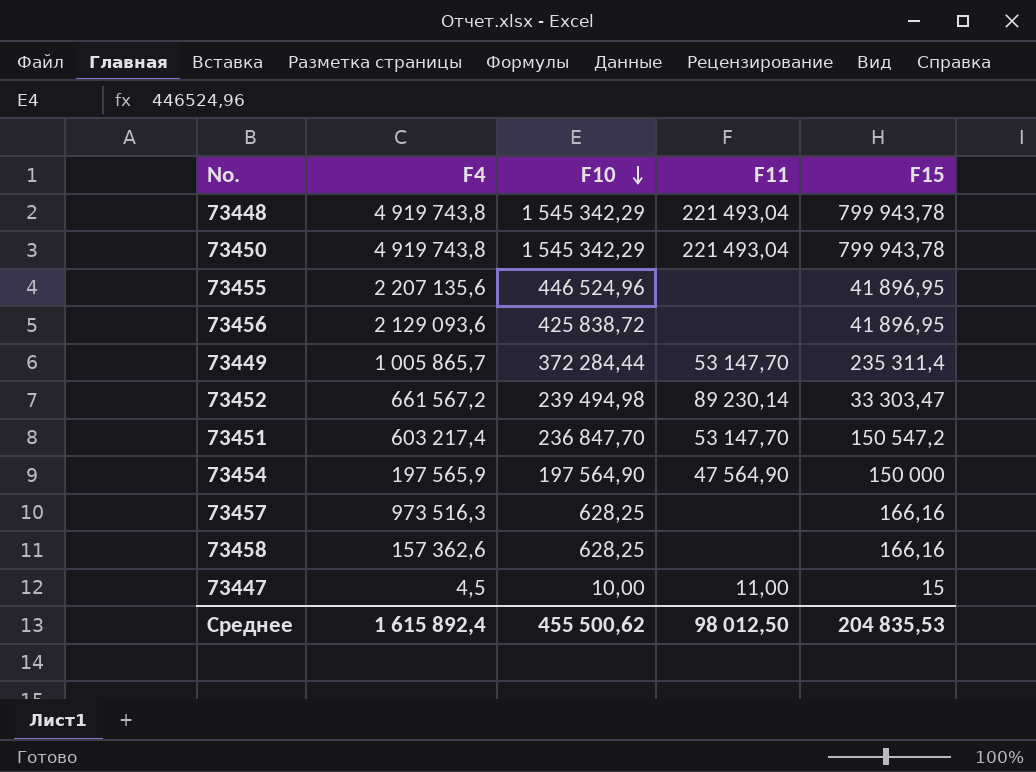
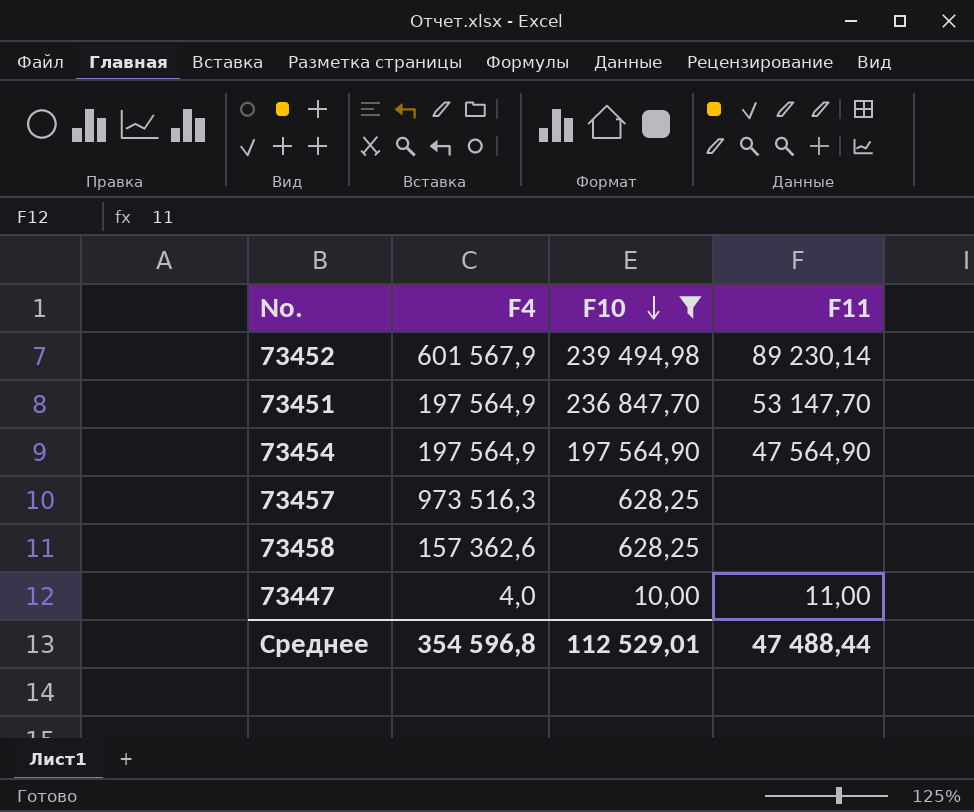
filter: none -> F10 <= 239 494,98
column F15 | position: 5 -> none
73452 | F4: 661 567,2 -> 601 567,9
73451 | F4: 603 217,4 -> 197 564,9
73454 | F4: 197 565,9 -> 197 564,9
73447 | F4: 4,5 -> 4,0
Среднее | F4: 1 615 892,4 -> 354 596,8
Среднее | F10: 455 500,62 -> 112 529,01
Среднее | F11: 98 012,50 -> 47 488,44

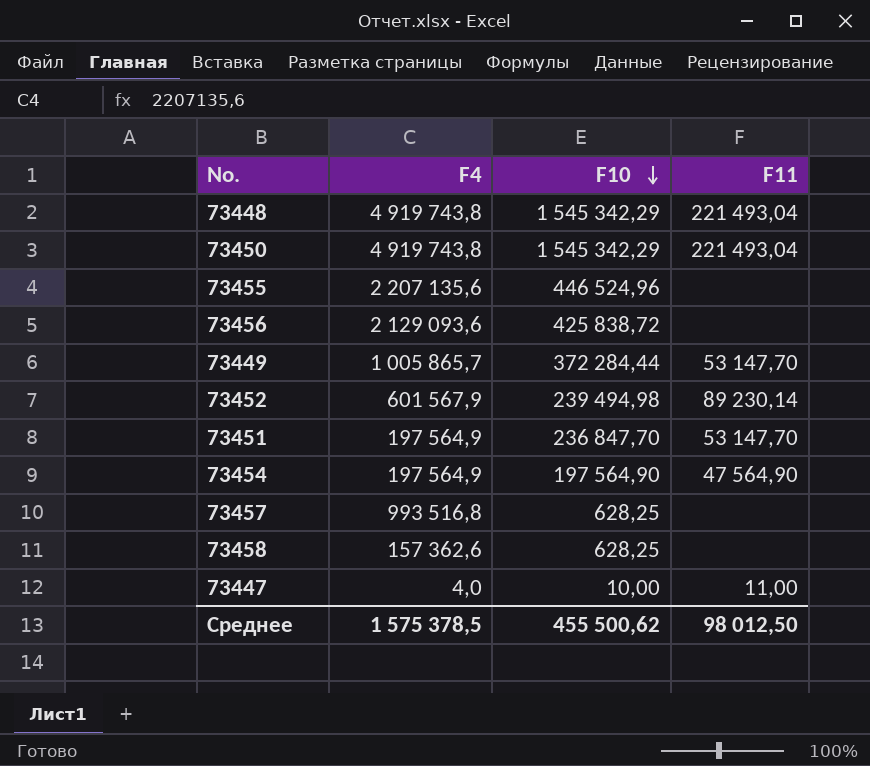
filter: F10 <= 239 494,98 -> none
73457 | F4: 973 516,3 -> 993 516,8
Среднее | F4: 354 596,8 -> 1 575 378,5
Среднее | F10: 112 529,01 -> 455 500,62
Среднее | F11: 47 488,44 -> 98 012,50

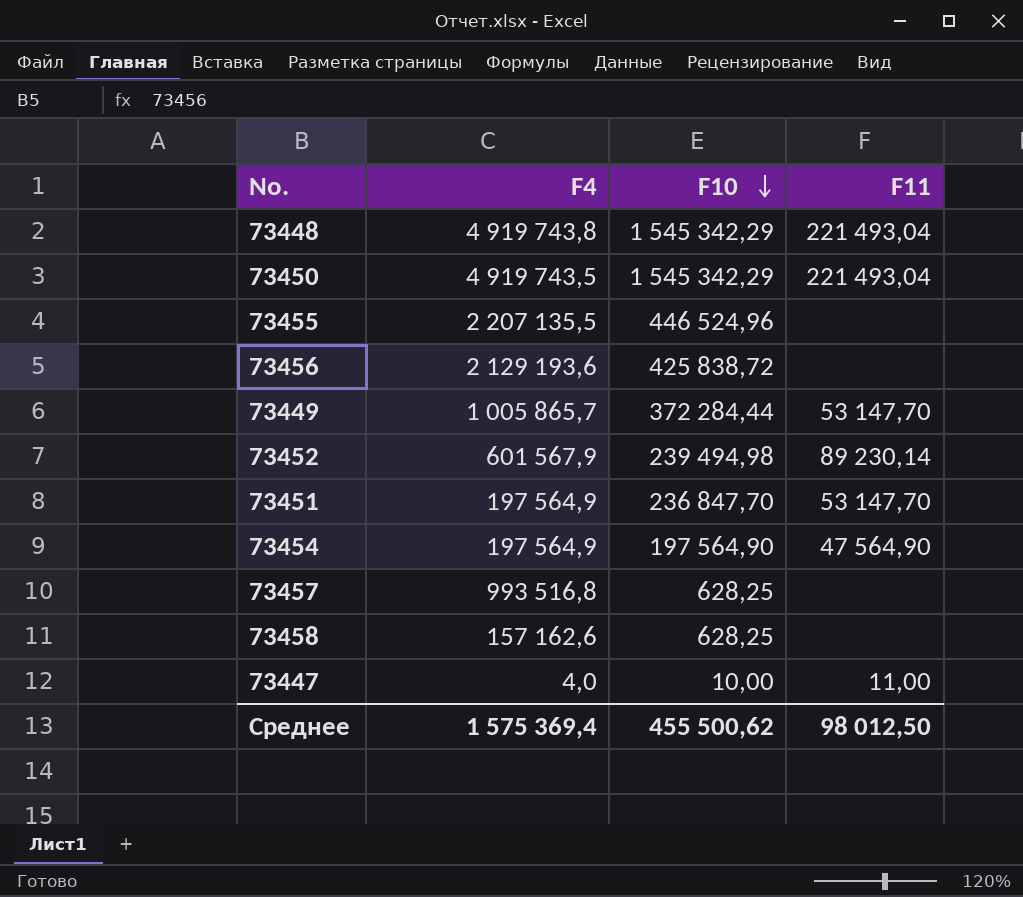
73450 | F4: 4 919 743,8 -> 4 919 743,5
73455 | F4: 2 207 135,6 -> 2 207 135,5
73456 | F4: 2 129 093,6 -> 2 129 193,6
73458 | F4: 157 362,6 -> 157 162,6
Среднее | F4: 1 575 378,5 -> 1 575 369,4

